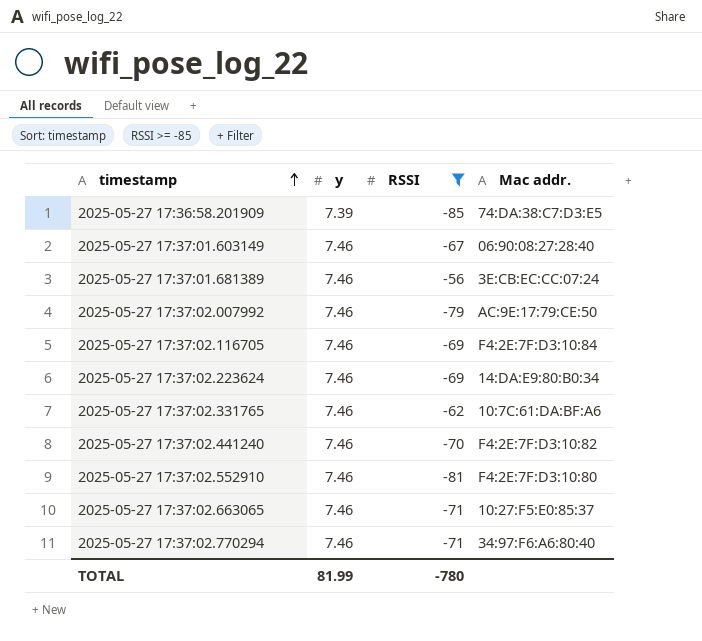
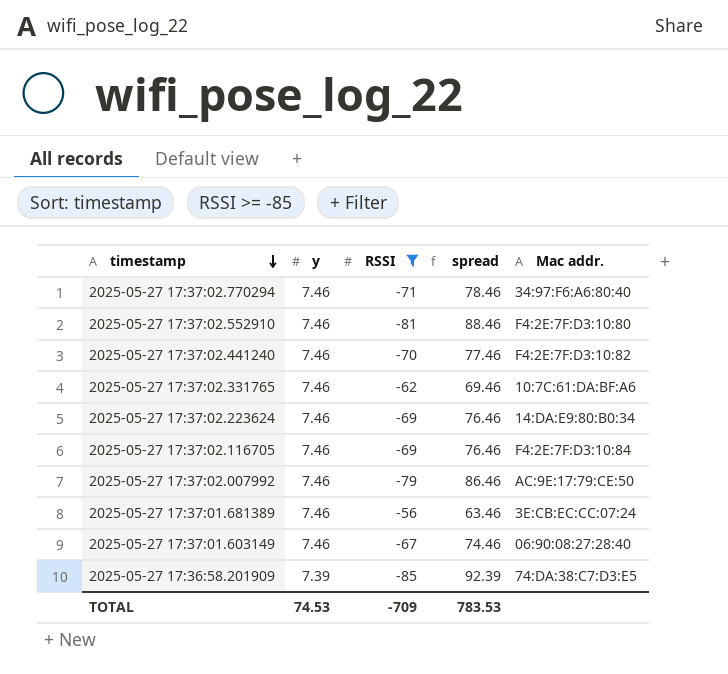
row order: timestamp ascending -> timestamp descending
column spread | formula: none -> [y] - [RSSI]
row 2025-05-27 17:37:02.663065: 7.46 | -71 | 10:27:F5:E0:85:37 -> none
TOTAL | y: 81.99 -> 74.53
TOTAL | RSSI: -780 -> -709

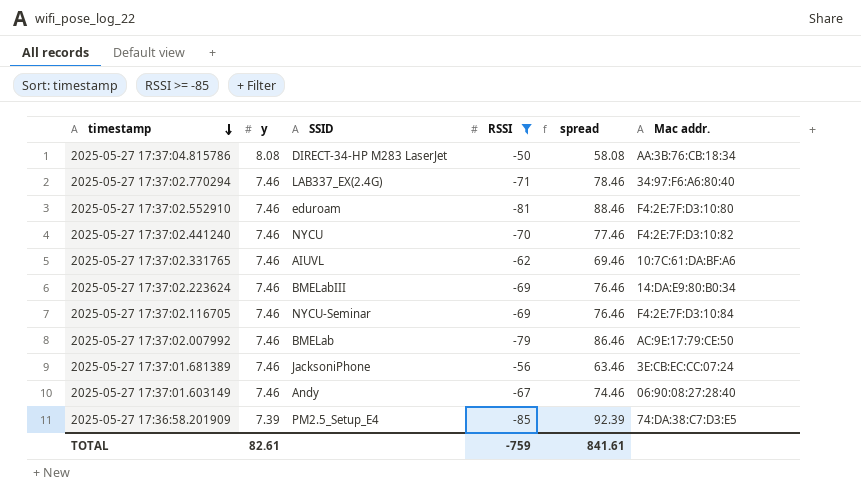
column SSID | position: none -> 3
row 2025-05-27 17:37:04.815786: none -> 8.08 | DIRECT-34-HP M283 LaserJet | -50 | 58.08 | AA:3B:76:CB:18:34
TOTAL | y: 74.53 -> 82.61
TOTAL | RSSI: -709 -> -759
TOTAL | spread: 783.53 -> 841.61

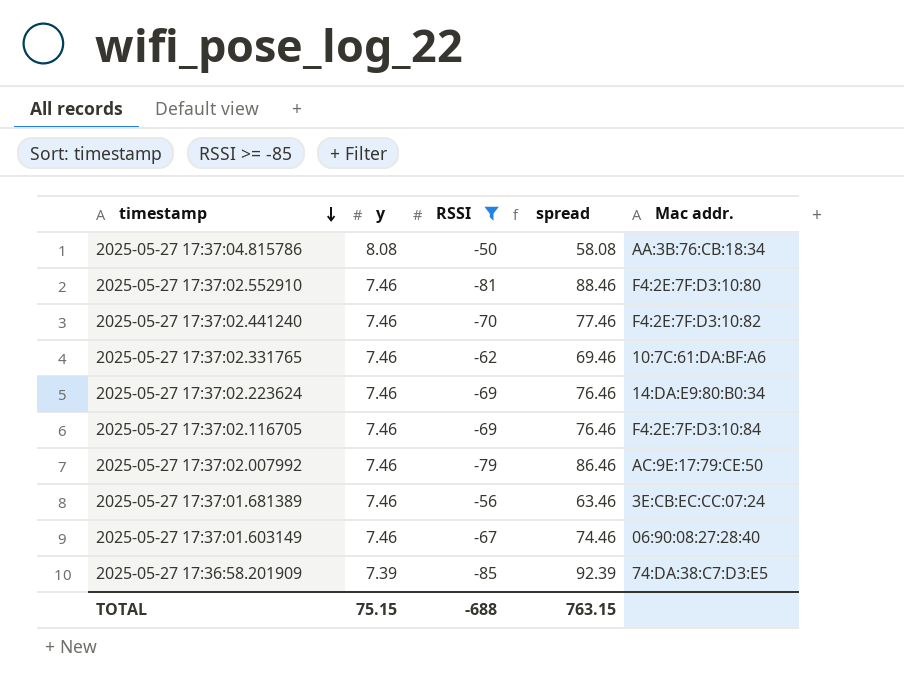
column SSID | position: 3 -> none
row 2025-05-27 17:37:02.770294: 7.46 | LAB337_EX(2.4G) | -71 | 78.46 | 34:97:F6:A6:80:40 -> none
TOTAL | y: 82.61 -> 75.15
TOTAL | RSSI: -759 -> -688
TOTAL | spread: 841.61 -> 763.15

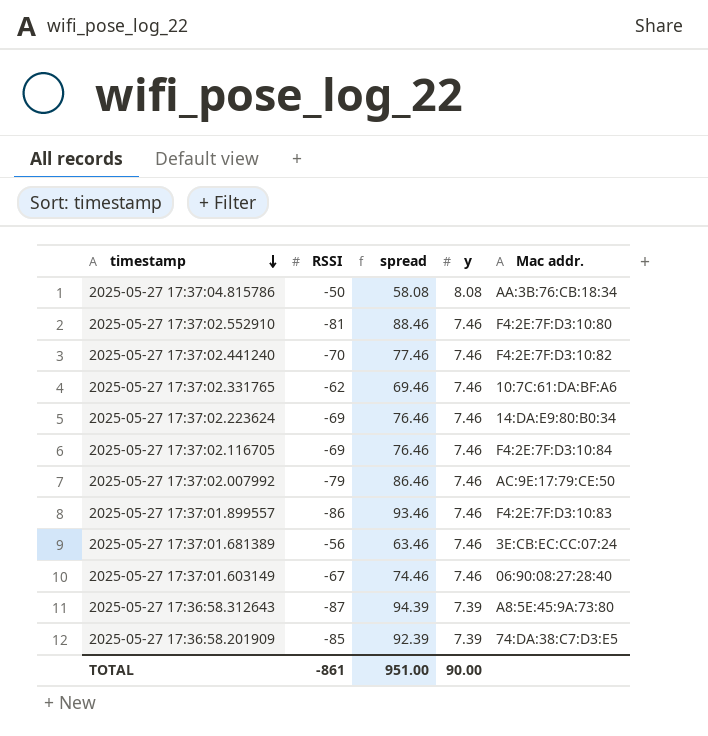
filter: RSSI >= -85 -> none
column y | position: 2 -> 4
TOTAL | RSSI: -688 -> -861
TOTAL | spread: 763.15 -> 951.00
TOTAL | y: 75.15 -> 90.00

